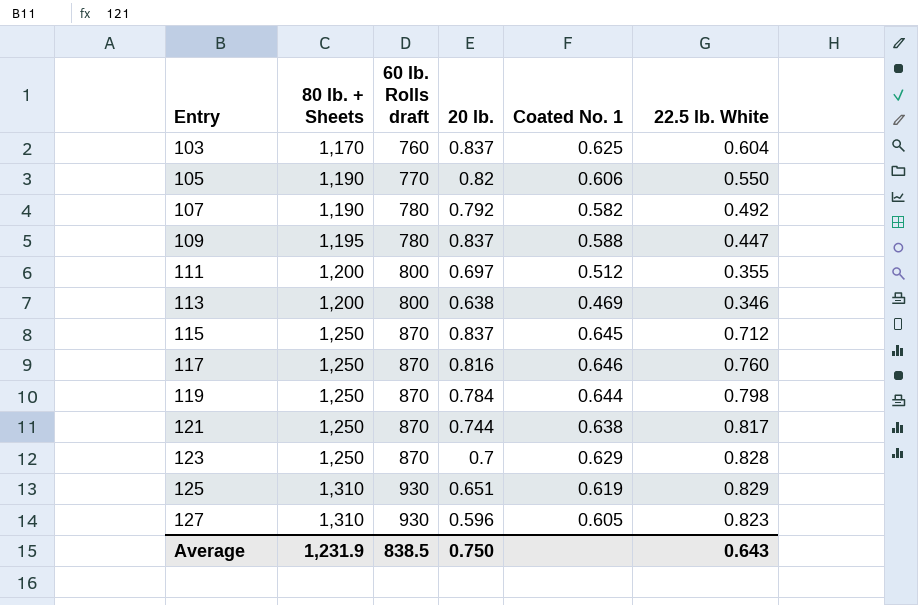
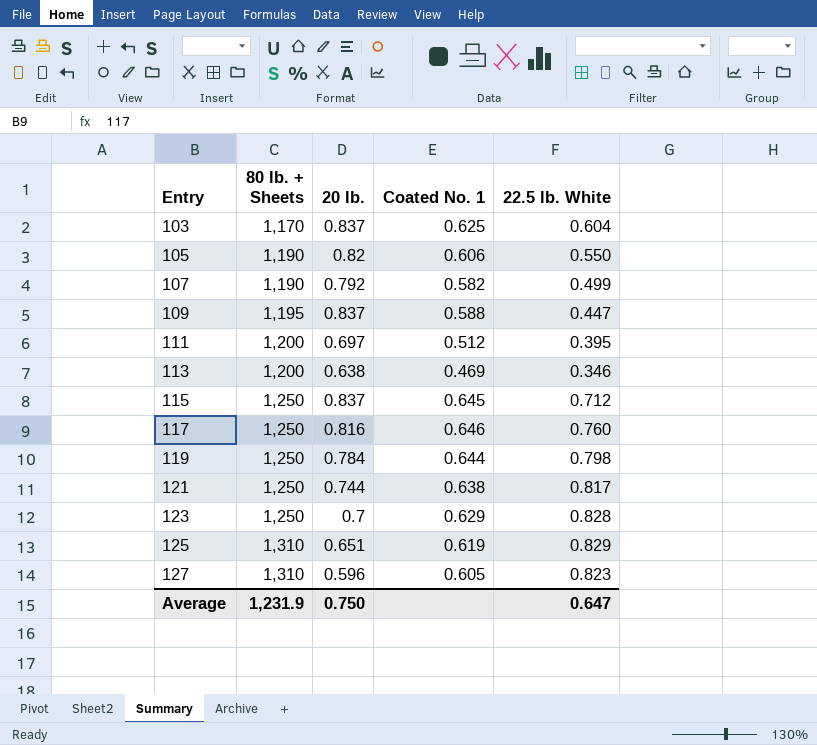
column 60 lb. Rolls draft | position: 3 -> none
107 | 22.5 lb. White: 0.492 -> 0.499
111 | 22.5 lb. White: 0.355 -> 0.395
Average | 22.5 lb. White: 0.643 -> 0.647

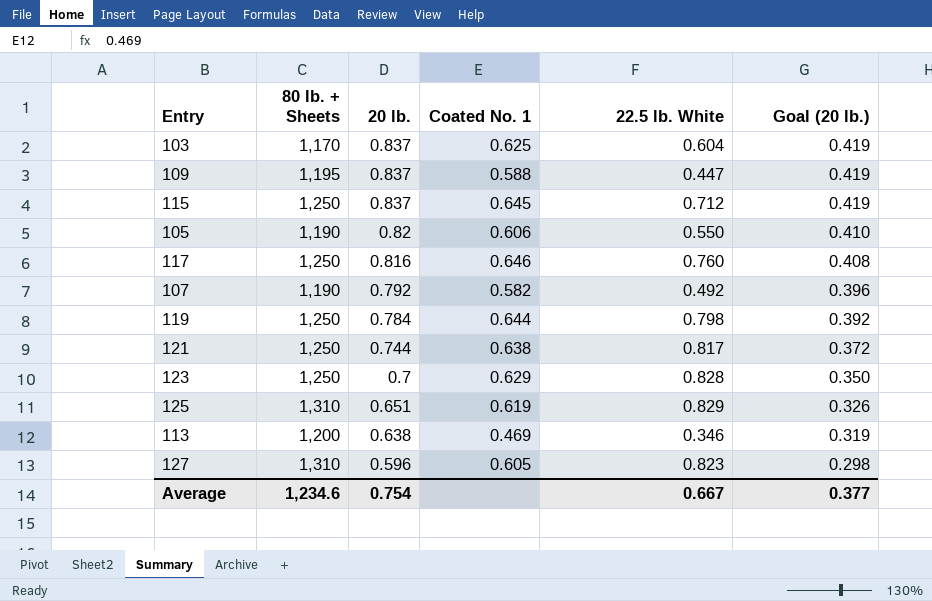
row order: Entry ascending -> 20 lb. descending
column Goal (20 lb.) | formula: none -> [20 lb.] * 0.5
row 111: 1,200 | 0.697 | 0.512 | 0.395 -> none
107 | 22.5 lb. White: 0.499 -> 0.492
Average | 80 lb. + Sheets: 1,231.9 -> 1,234.6
Average | 20 lb.: 0.750 -> 0.754
Average | 22.5 lb. White: 0.647 -> 0.667

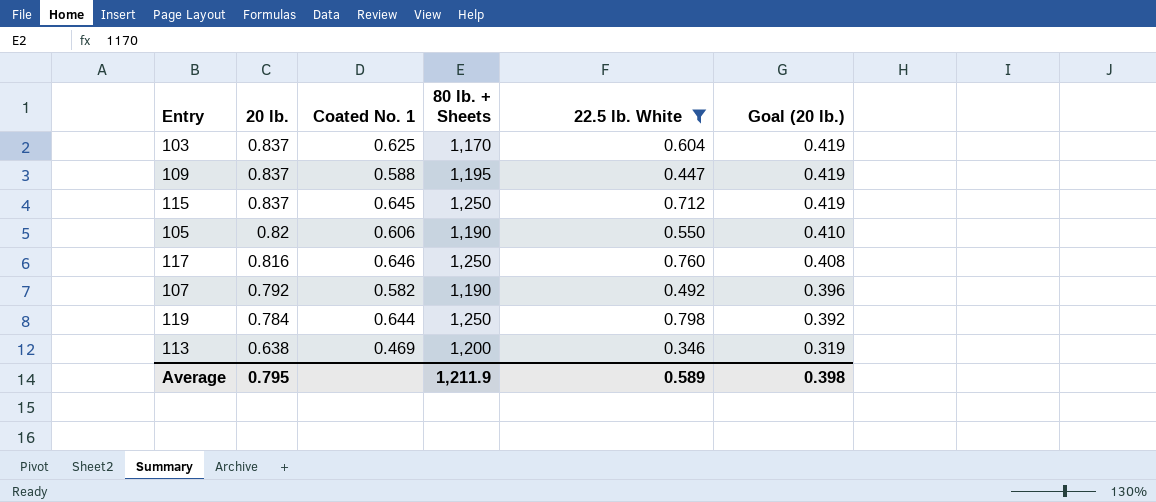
filter: none -> 22.5 lb. White <= 0.798
column 80 lb. + Sheets | position: 2 -> 4
Average | 20 lb.: 0.754 -> 0.795
Average | 80 lb. + Sheets: 1,234.6 -> 1,211.9
Average | 22.5 lb. White: 0.667 -> 0.589
Average | Goal (20 lb.): 0.377 -> 0.398

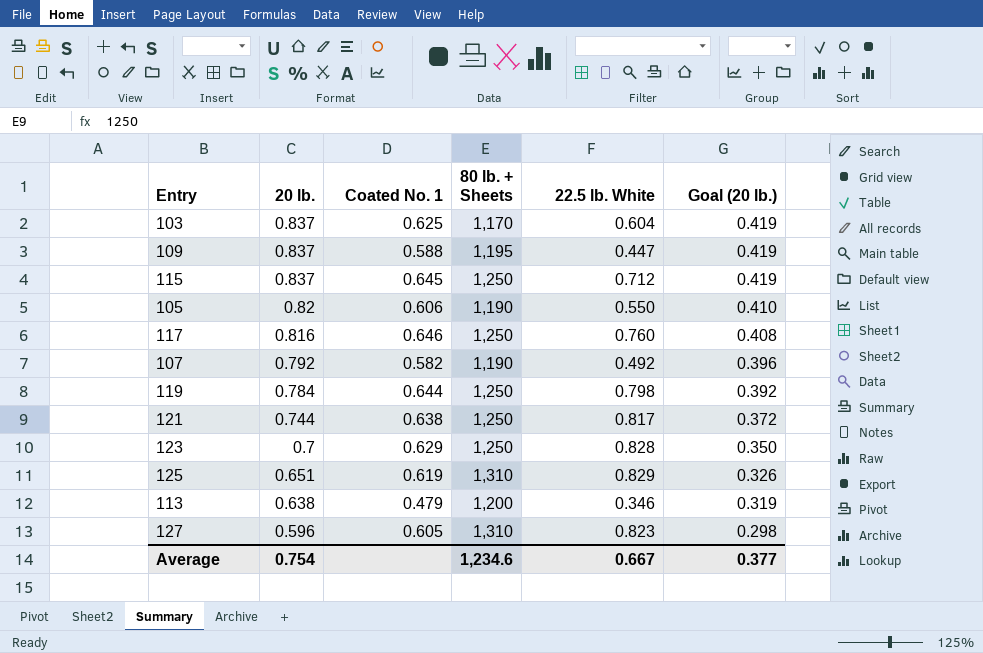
filter: 22.5 lb. White <= 0.798 -> none
113 | Coated No. 1: 0.469 -> 0.479
Average | 20 lb.: 0.795 -> 0.754
Average | 80 lb. + Sheets: 1,211.9 -> 1,234.6
Average | 22.5 lb. White: 0.589 -> 0.667
Average | Goal (20 lb.): 0.398 -> 0.377

